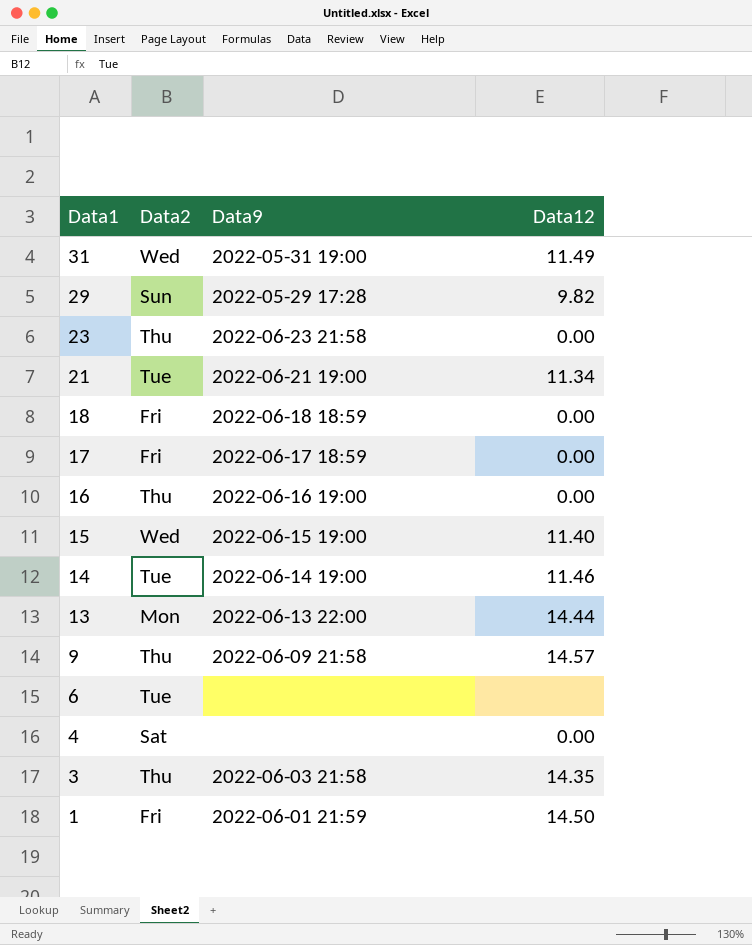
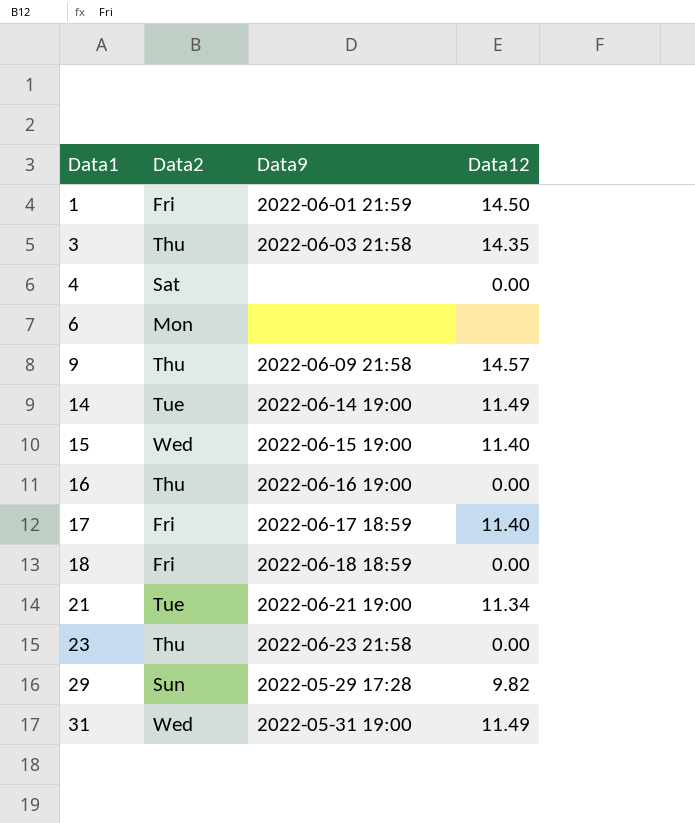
row order: Data1 descending -> Data1 ascending
row 13: Mon | 2022-06-13 22:00 | 14.44 -> none
6 | Data2: Tue -> Mon
14 | Data12: 11.46 -> 11.49
17 | Data12: 0.00 -> 11.40

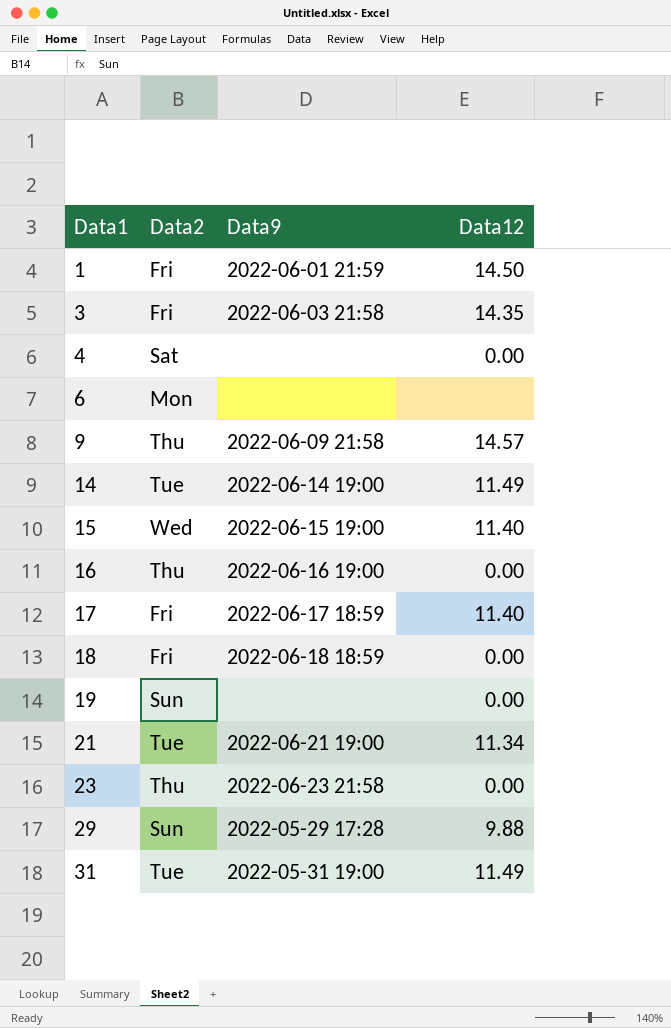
3 | Data2: Thu -> Fri
row 19: none -> Sun | none | 0.00
29 | Data12: 9.82 -> 9.88
31 | Data2: Wed -> Tue

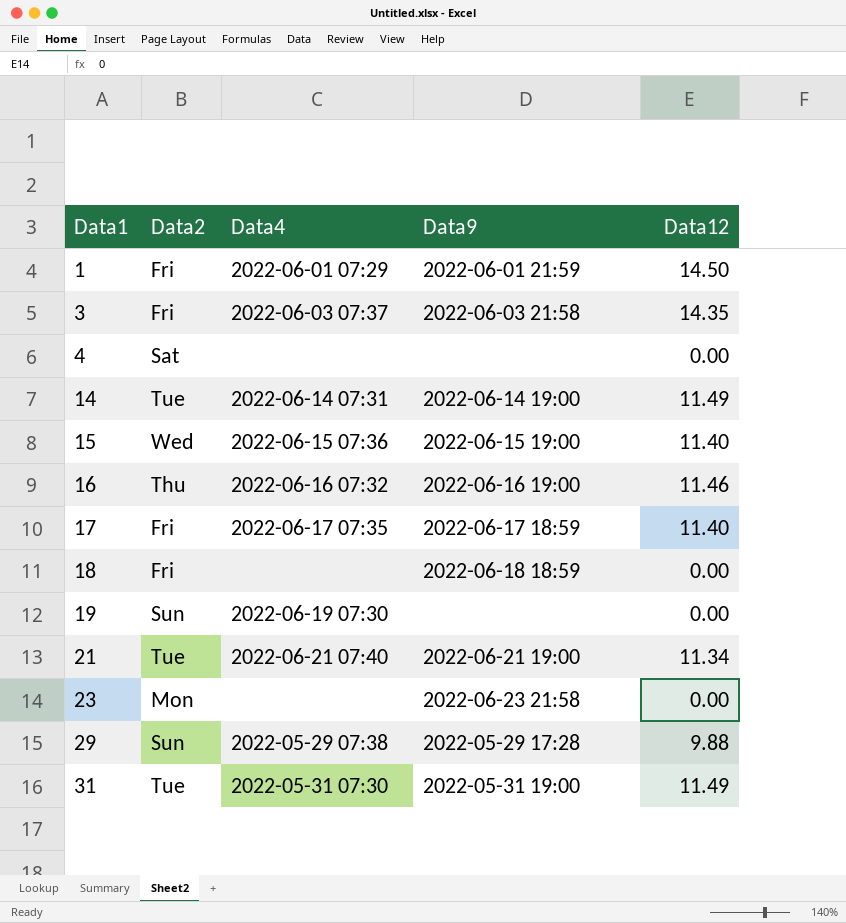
column Data4 | position: none -> 3
row 6: Mon | none | none -> none
row 9: Thu | 2022-06-09 21:58 | 14.57 -> none
16 | Data12: 0.00 -> 11.46
23 | Data2: Thu -> Mon

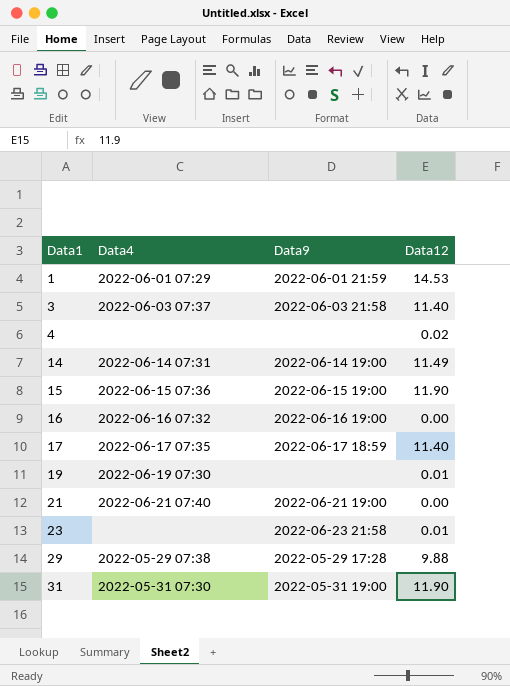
column Data2 | position: 2 -> none
row 18: Fri | none | 2022-06-18 18:59 | 0.00 -> none
1 | Data12: 14.50 -> 14.53
3 | Data12: 14.35 -> 11.40
4 | Data12: 0.00 -> 0.02
15 | Data12: 11.40 -> 11.90
16 | Data12: 11.46 -> 0.00
19 | Data12: 0.00 -> 0.01
21 | Data12: 11.34 -> 0.00
23 | Data12: 0.00 -> 0.01
31 | Data12: 11.49 -> 11.90

